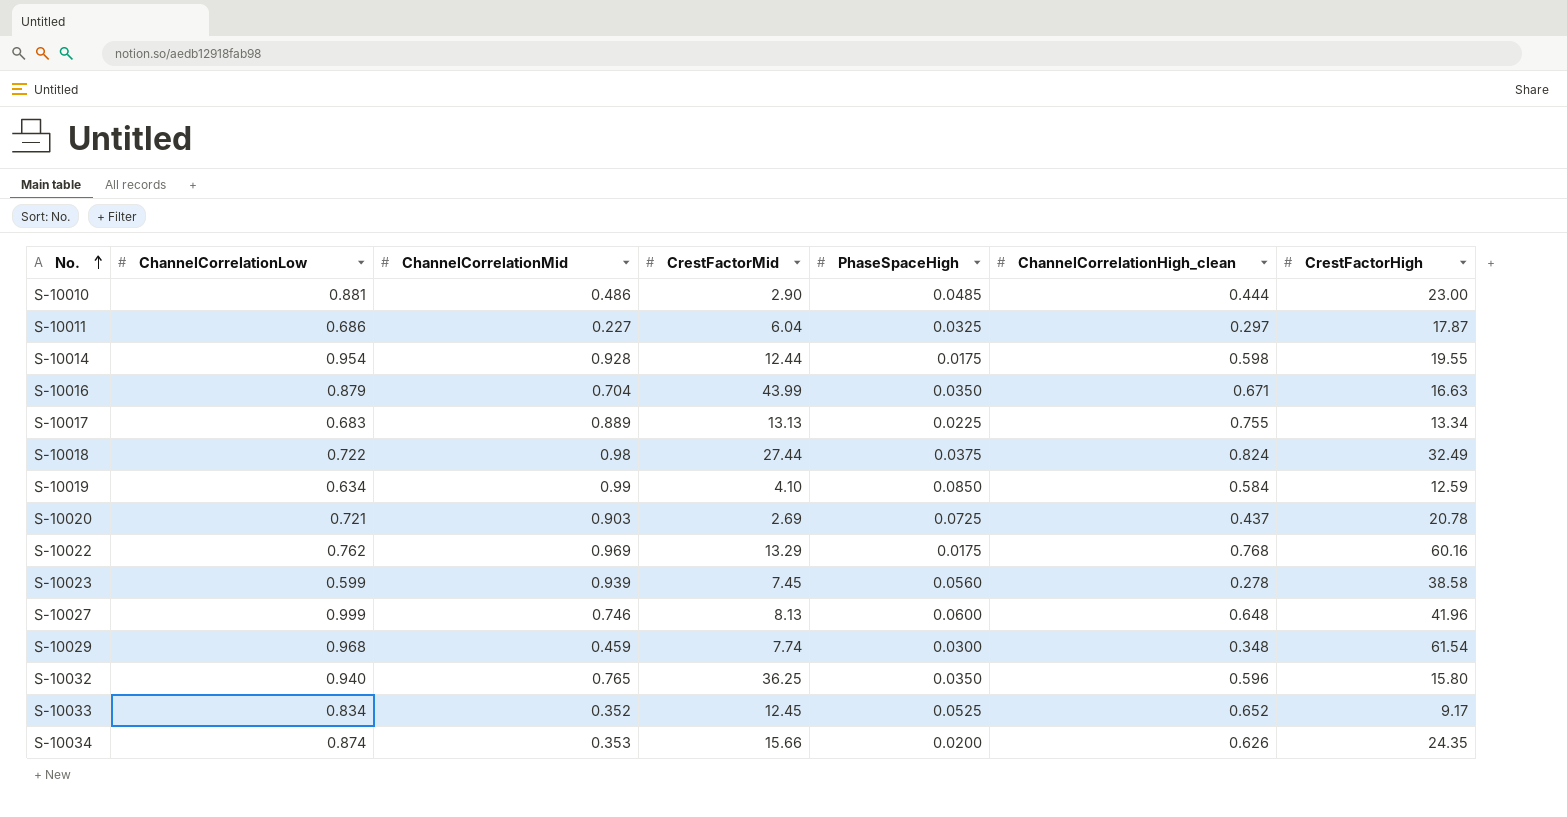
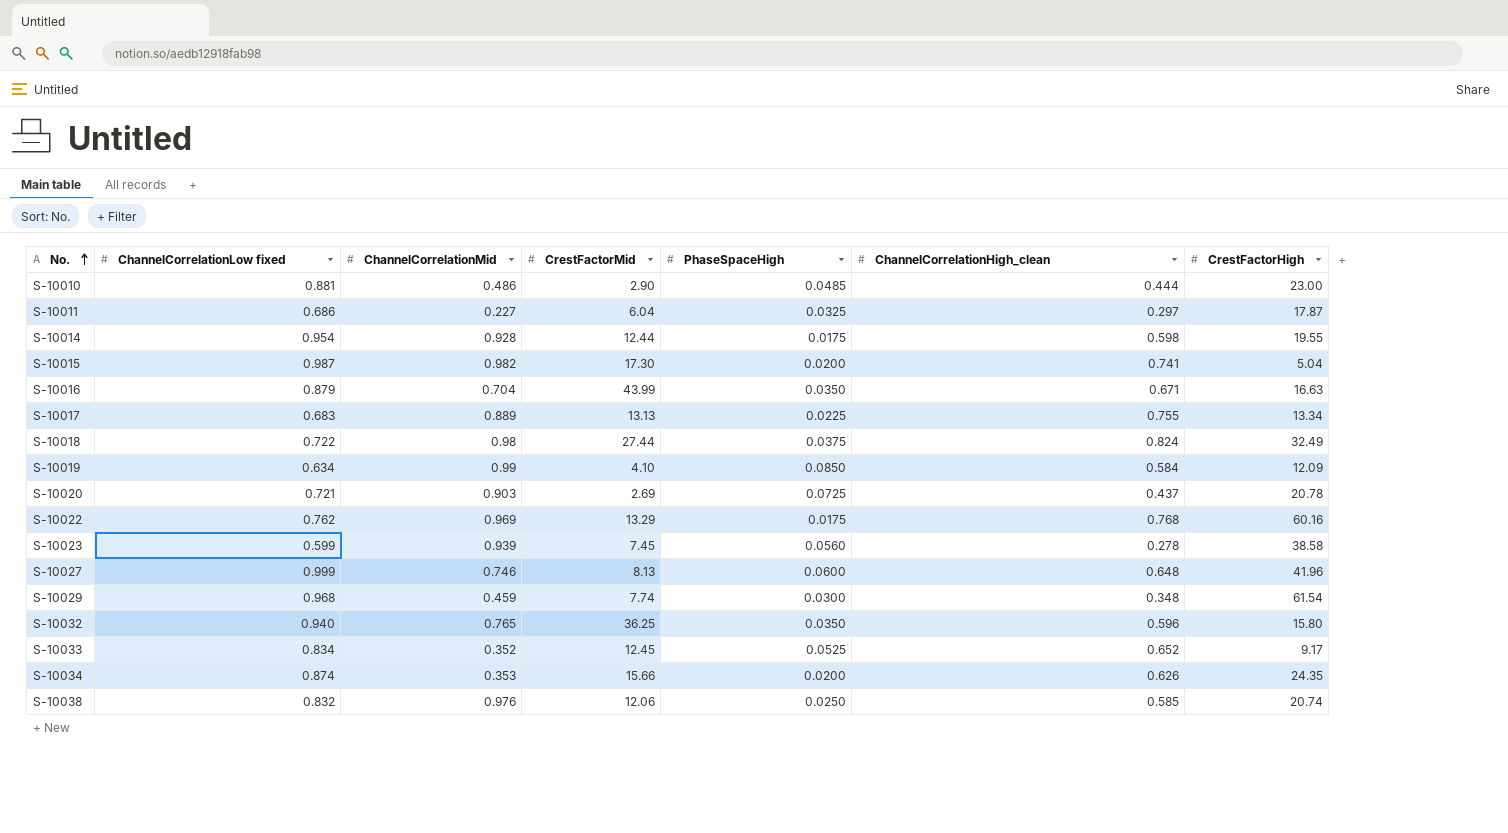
column name: ChannelCorrelationLow -> ChannelCorrelationLow fixed
row S-10015: none -> 0.987 | 0.982 | 17.30 | 0.0200 | 0.741 | 5.04
S-10019 | CrestFactorHigh: 12.59 -> 12.09
row S-10038: none -> 0.832 | 0.976 | 12.06 | 0.0250 | 0.585 | 20.74

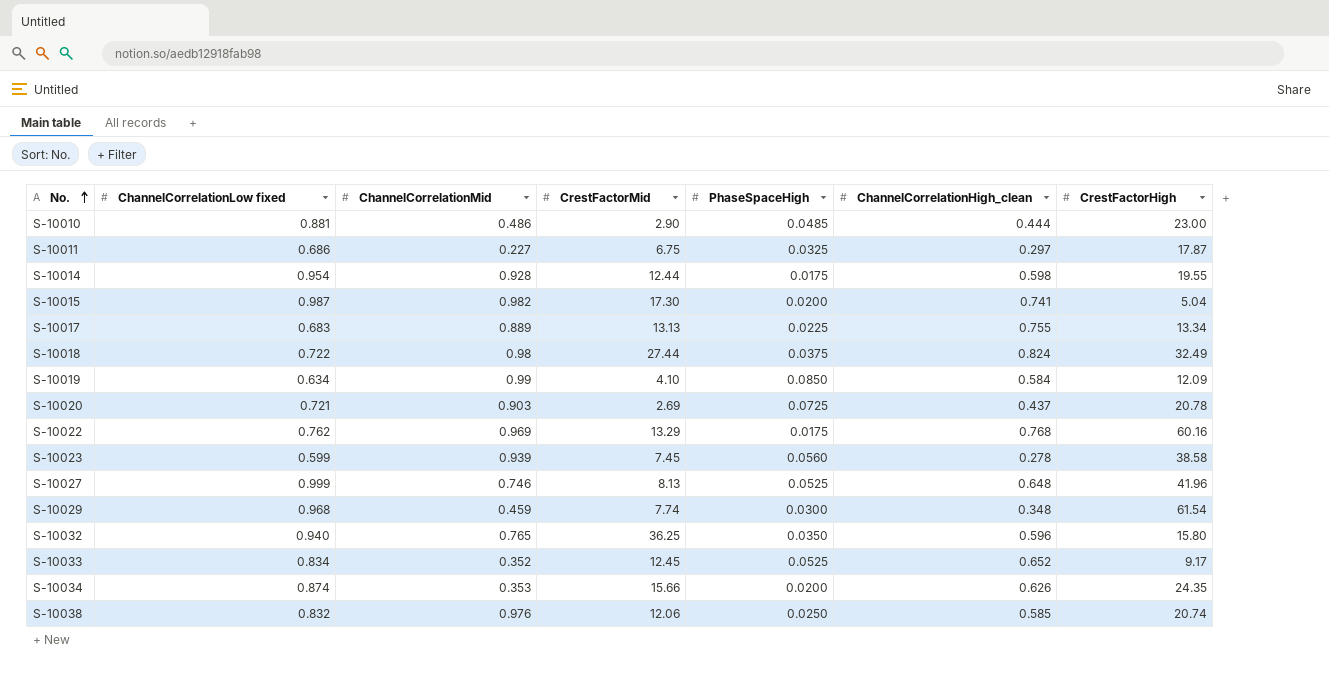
row S-10016: 0.879 | 0.704 | 43.99 | 0.0350 | 0.671 | 16.63 -> none
S-10011 | CrestFactorMid: 6.04 -> 6.75
S-10027 | PhaseSpaceHigh: 0.0600 -> 0.0525

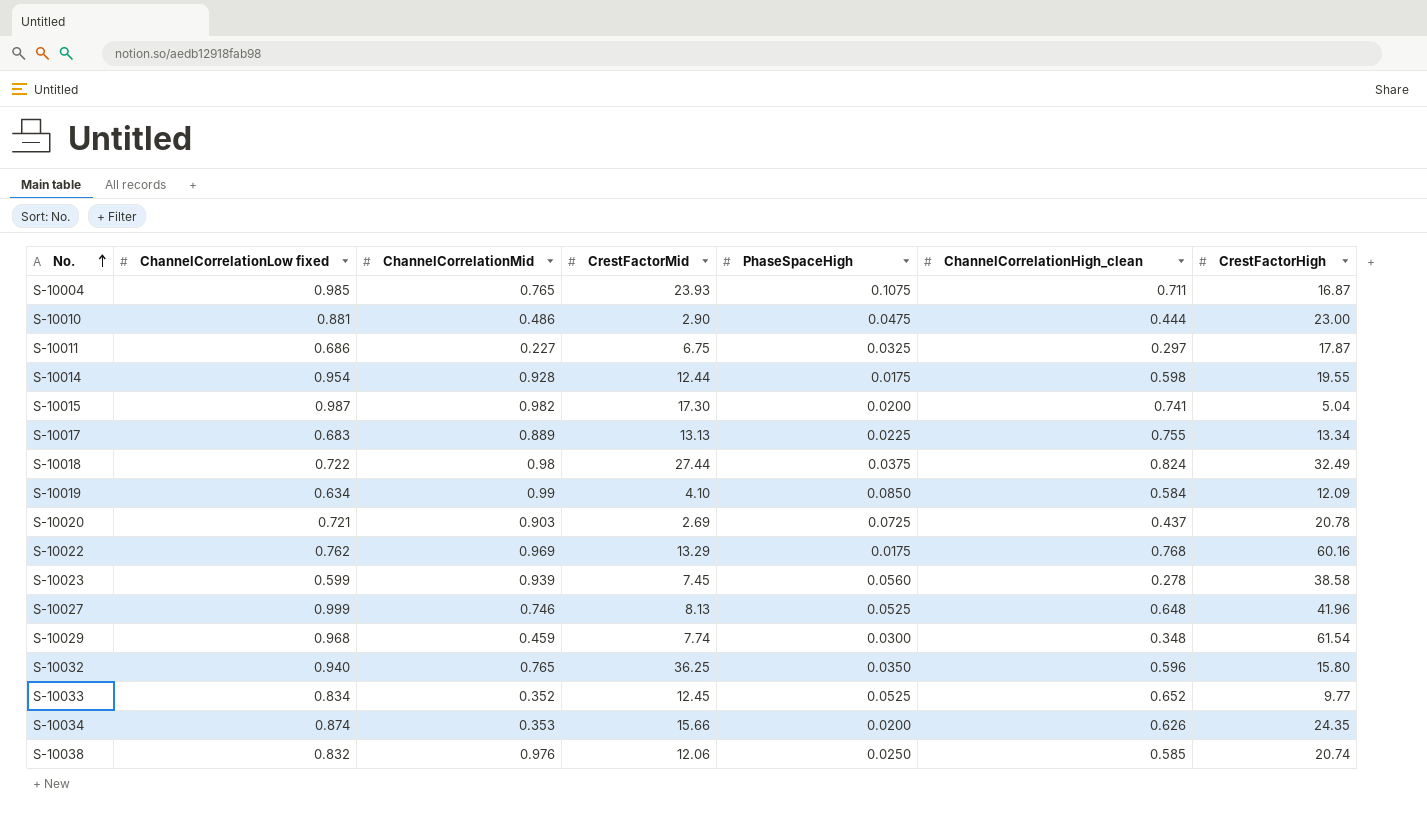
row S-10004: none -> 0.985 | 0.765 | 23.93 | 0.1075 | 0.711 | 16.87
S-10010 | PhaseSpaceHigh: 0.0485 -> 0.0475
S-10033 | CrestFactorHigh: 9.17 -> 9.77

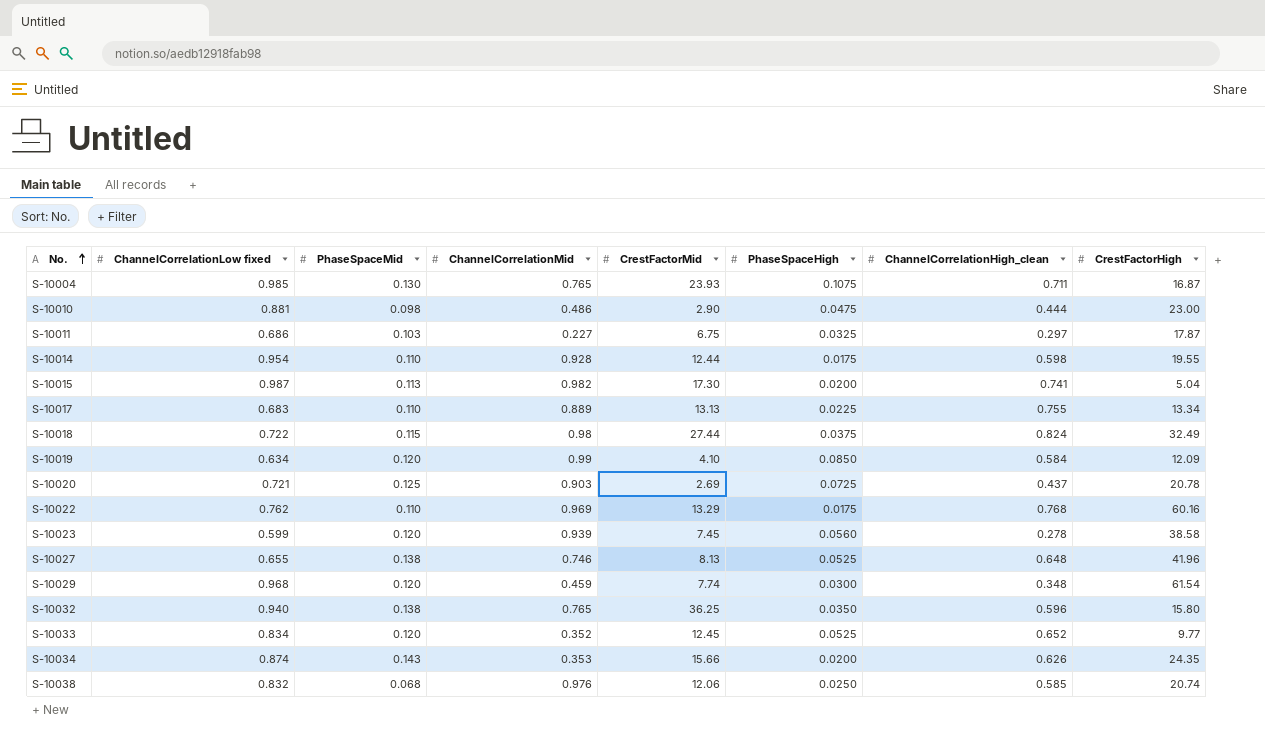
column PhaseSpaceMid | position: none -> 3
S-10027 | ChannelCorrelationLow fixed: 0.999 -> 0.655

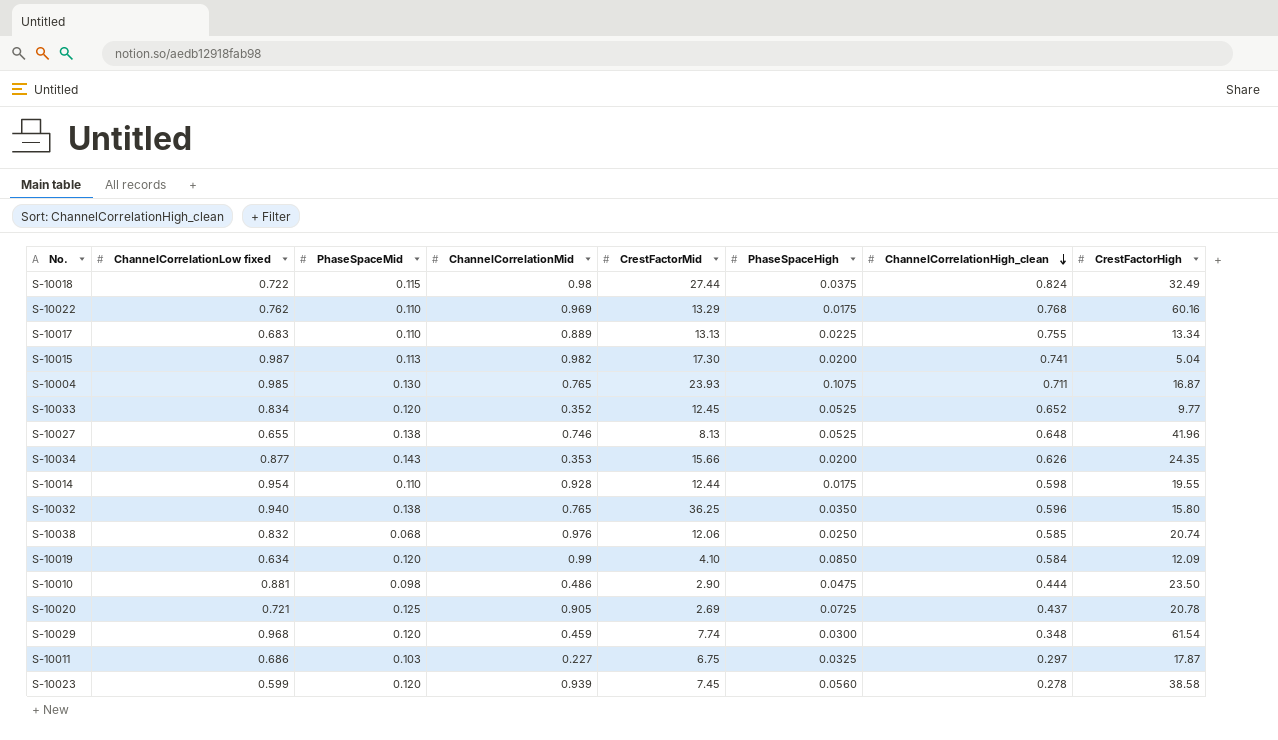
row order: No. ascending -> ChannelCorrelationHigh_clean descending
S-10034 | ChannelCorrelationLow fixed: 0.874 -> 0.877
S-10010 | CrestFactorHigh: 23.00 -> 23.50
S-10020 | ChannelCorrelationMid: 0.903 -> 0.905

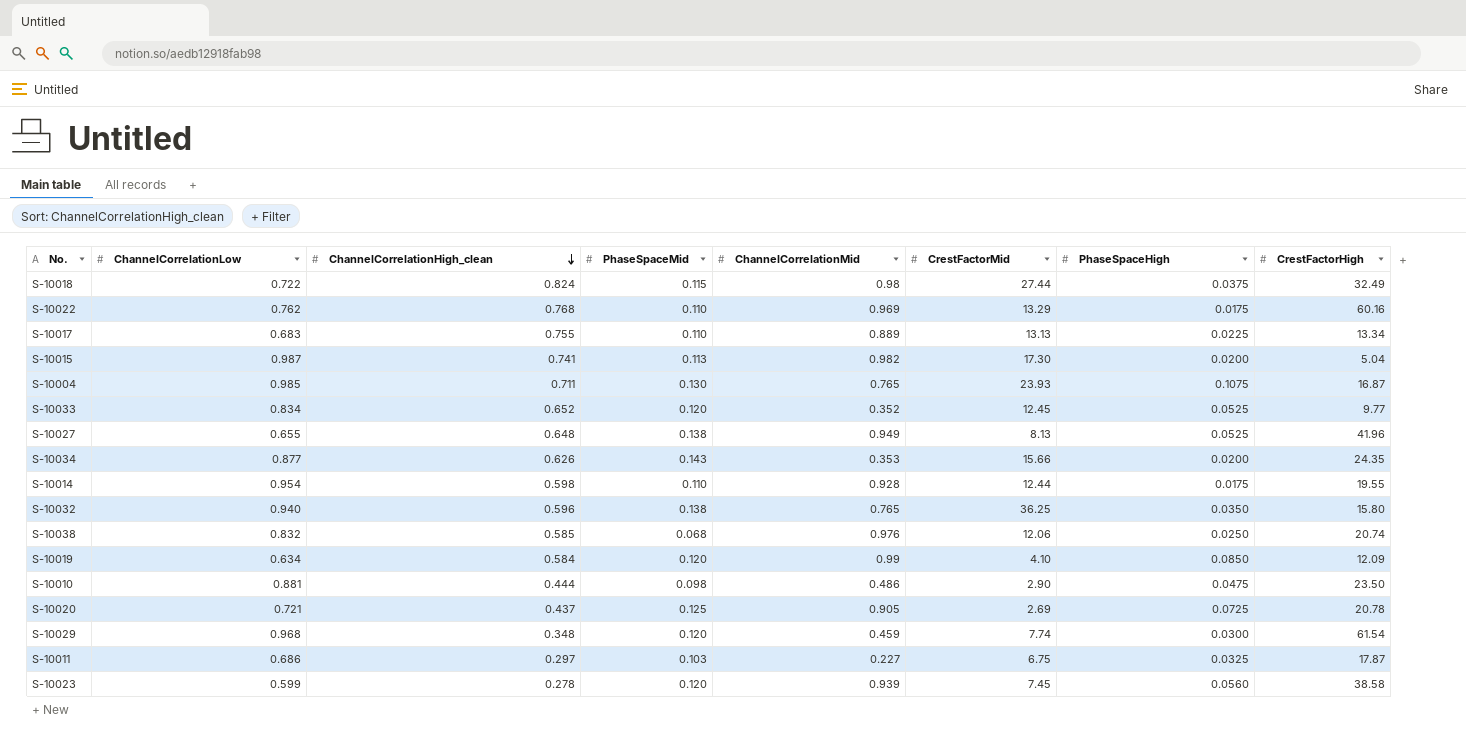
column name: ChannelCorrelationLow fixed -> ChannelCorrelationLow
column ChannelCorrelationHigh_clean | position: 7 -> 3
S-10027 | ChannelCorrelationMid: 0.746 -> 0.949

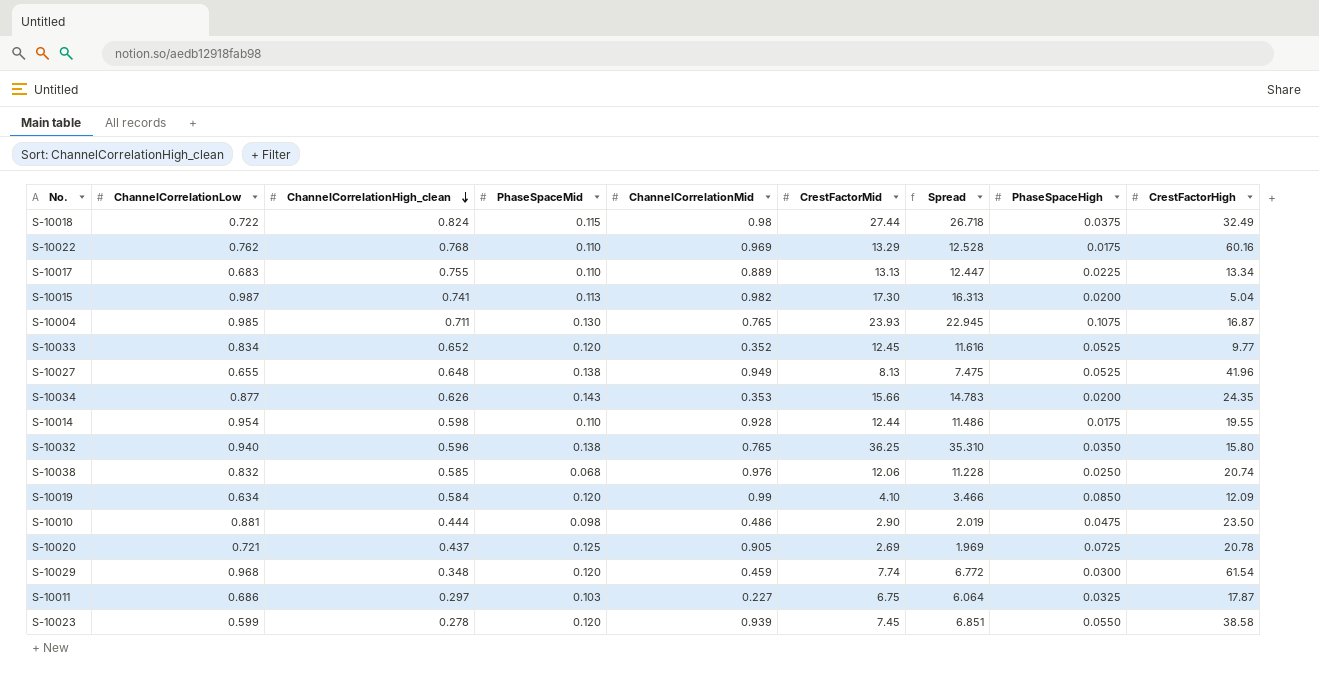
column Spread | formula: none -> [CrestFactorMid] - [ChannelCorrelationLow]
S-10023 | PhaseSpaceHigh: 0.0560 -> 0.0550

